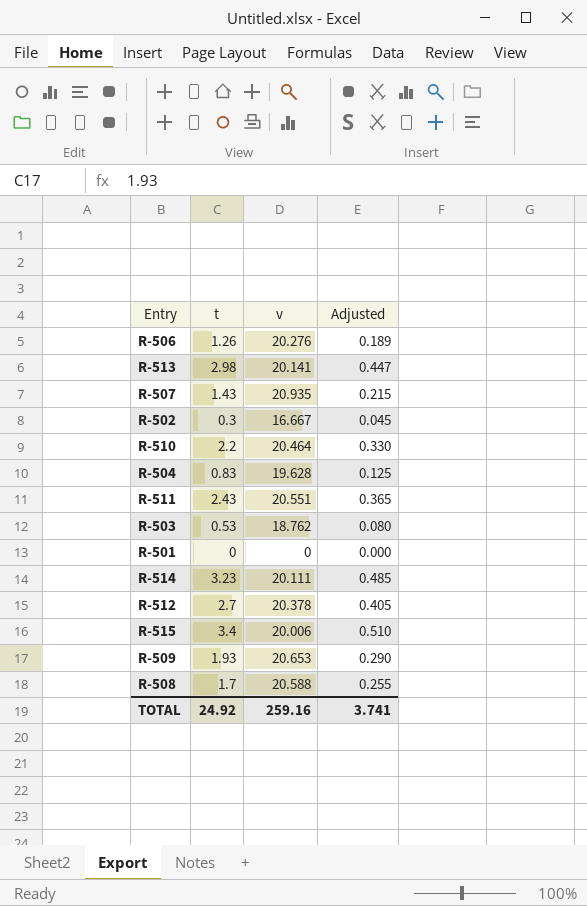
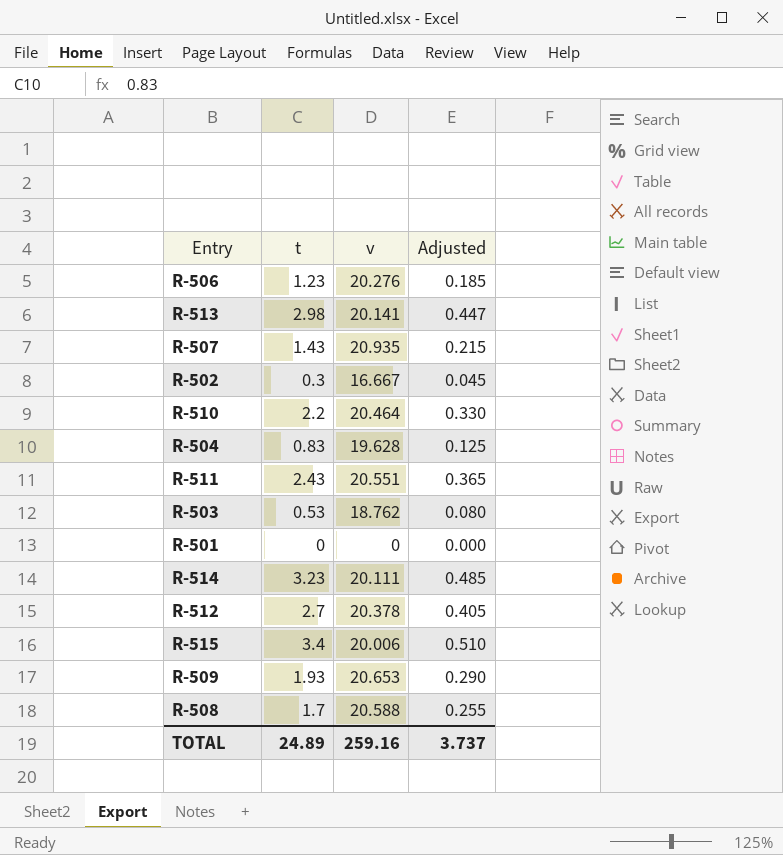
R-506 | t: 1.26 -> 1.23
R-506 | Adjusted: 0.189 -> 0.185
TOTAL | t: 24.92 -> 24.89
TOTAL | Adjusted: 3.741 -> 3.737

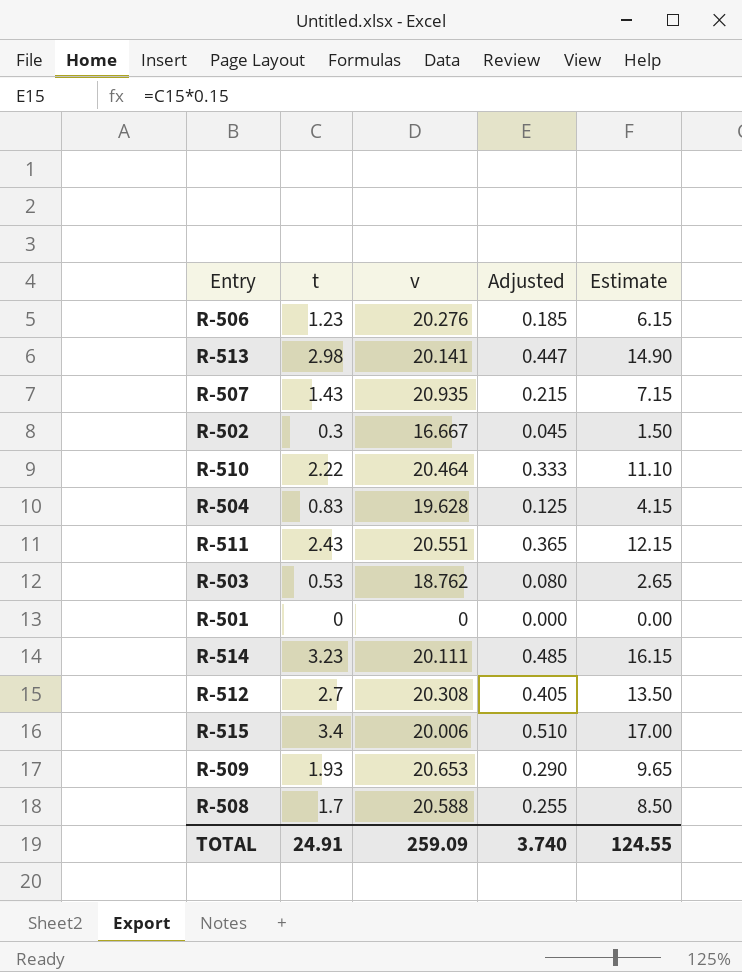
column Estimate | formula: none -> [t] * 5
R-510 | t: 2.2 -> 2.22
R-510 | Adjusted: 0.330 -> 0.333
R-512 | v: 20.378 -> 20.308
TOTAL | t: 24.89 -> 24.91
TOTAL | v: 259.16 -> 259.09
TOTAL | Adjusted: 3.737 -> 3.740

